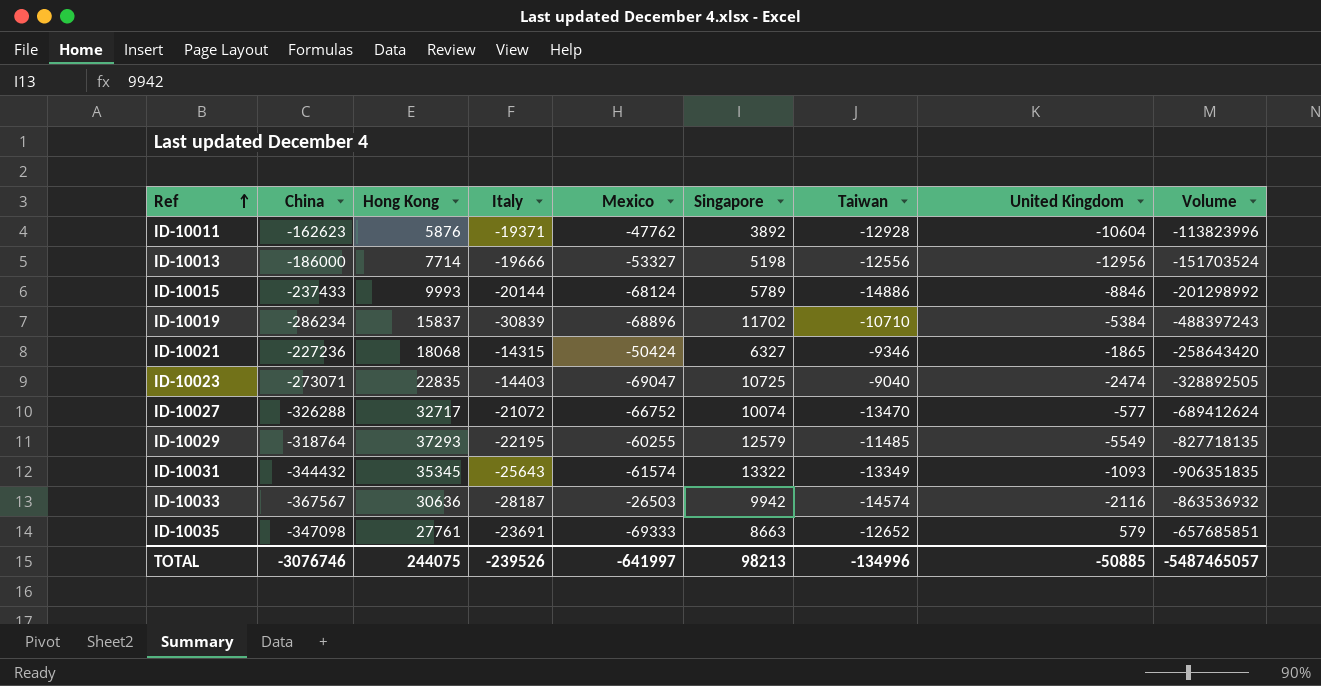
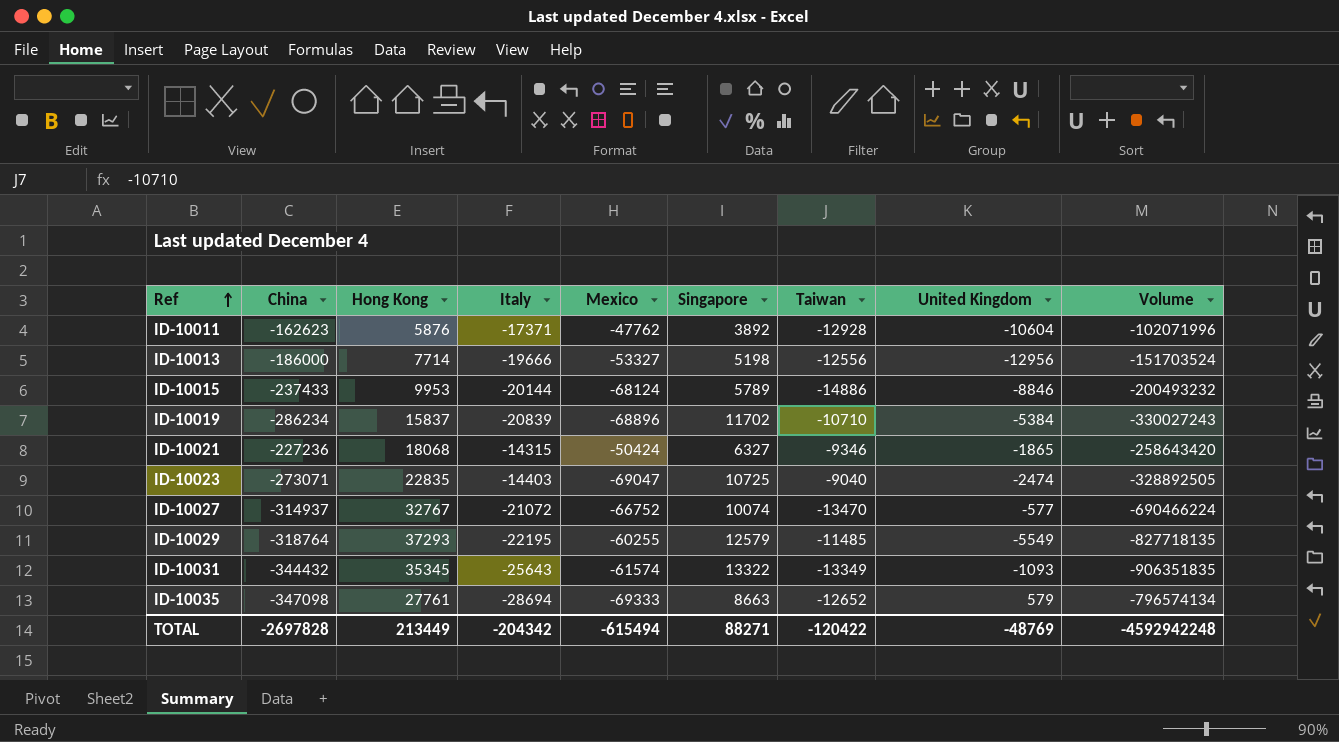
row ID-10033: -367567 | 30636 | -28187 | -26503 | 9942 | -14574 | -2116 | -863536932 -> none
ID-10011 | Italy: -19371 -> -17371
ID-10011 | Volume: -113823996 -> -102071996
ID-10015 | Hong Kong: 9993 -> 9953
ID-10015 | Volume: -201298992 -> -200493232
ID-10019 | Italy: -30839 -> -20839
ID-10019 | Volume: -488397243 -> -330027243
ID-10027 | China: -326288 -> -314937
ID-10027 | Hong Kong: 32717 -> 32767
ID-10027 | Volume: -689412624 -> -690466224
ID-10035 | Italy: -23691 -> -28694
ID-10035 | Volume: -657685851 -> -796574134
TOTAL | China: -3076746 -> -2697828
TOTAL | Hong Kong: 244075 -> 213449
TOTAL | Italy: -239526 -> -204342
TOTAL | Mexico: -641997 -> -615494
TOTAL | Singapore: 98213 -> 88271
TOTAL | Taiwan: -134996 -> -120422
TOTAL | United Kingdom: -50885 -> -48769
TOTAL | Volume: -5487465057 -> -4592942248

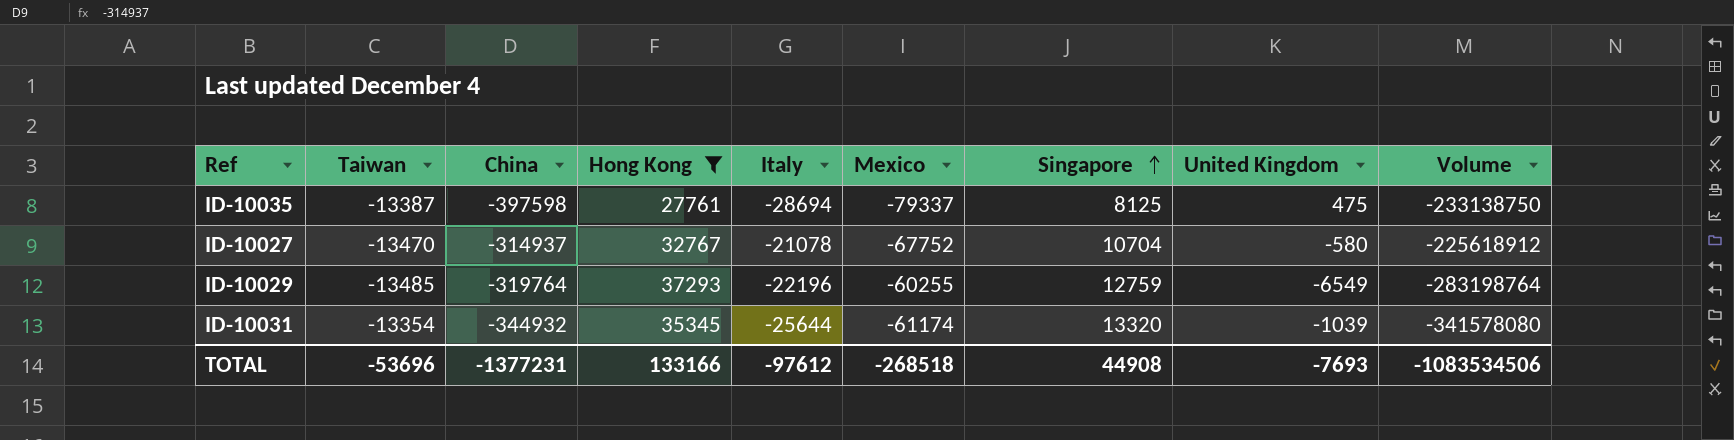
filter: none -> Hong Kong >= 27761
row order: Ref ascending -> Singapore ascending
column Taiwan | position: 7 -> 2
column Volume | formula: [Hong Kong] * [Italy] -> [Italy] * [Singapore]
ID-10035 | Taiwan: -12652 -> -13387
ID-10035 | China: -347098 -> -397598
ID-10035 | Mexico: -69333 -> -79337
ID-10035 | Singapore: 8663 -> 8125
ID-10035 | United Kingdom: 579 -> 475
ID-10027 | Italy: -21072 -> -21078
ID-10027 | Mexico: -66752 -> -67752
ID-10027 | Singapore: 10074 -> 10704
ID-10027 | United Kingdom: -577 -> -580
ID-10029 | Taiwan: -11485 -> -13485
ID-10029 | China: -318764 -> -319764
ID-10029 | Italy: -22195 -> -22196
ID-10029 | Singapore: 12579 -> 12759
ID-10029 | United Kingdom: -5549 -> -6549
ID-10031 | Taiwan: -13349 -> -13354
ID-10031 | China: -344432 -> -344932
ID-10031 | Italy: -25643 -> -25644
ID-10031 | Mexico: -61574 -> -61174
ID-10031 | Singapore: 13322 -> 13320
ID-10031 | United Kingdom: -1093 -> -1039
TOTAL | Taiwan: -120422 -> -53696
TOTAL | China: -2697828 -> -1377231
TOTAL | Hong Kong: 213449 -> 133166
TOTAL | Italy: -204342 -> -97612
TOTAL | Mexico: -615494 -> -268518
TOTAL | Singapore: 88271 -> 44908
TOTAL | United Kingdom: -48769 -> -7693
TOTAL | Volume: -4592942248 -> -1083534506

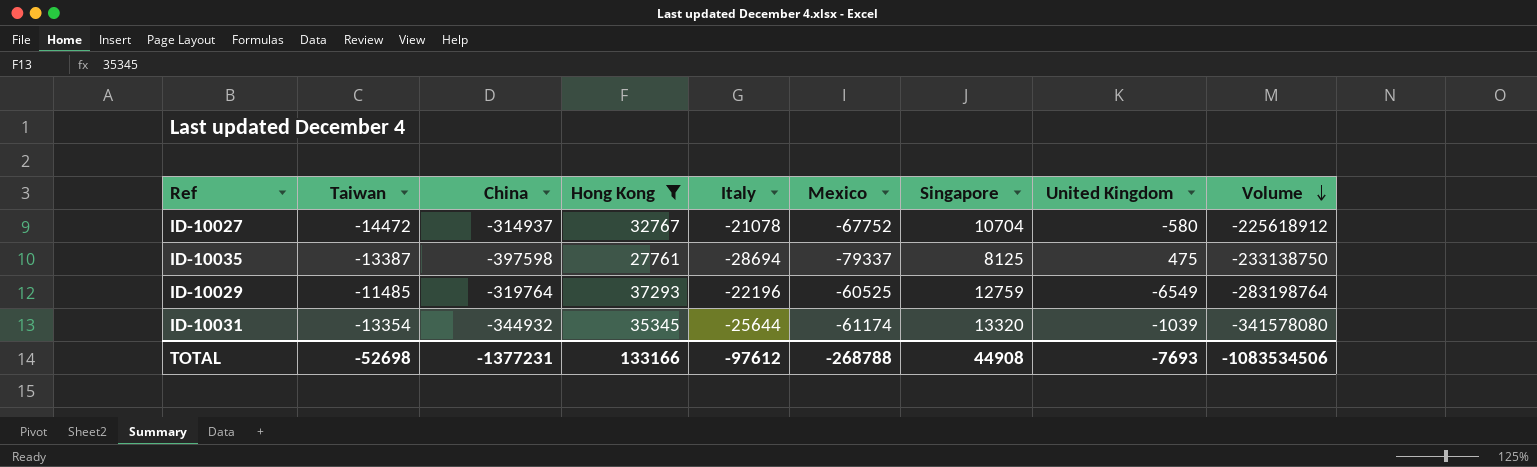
row order: Singapore ascending -> Volume descending
ID-10027 | Taiwan: -13470 -> -14472
ID-10029 | Taiwan: -13485 -> -11485
ID-10029 | Mexico: -60255 -> -60525
TOTAL | Taiwan: -53696 -> -52698
TOTAL | Mexico: -268518 -> -268788

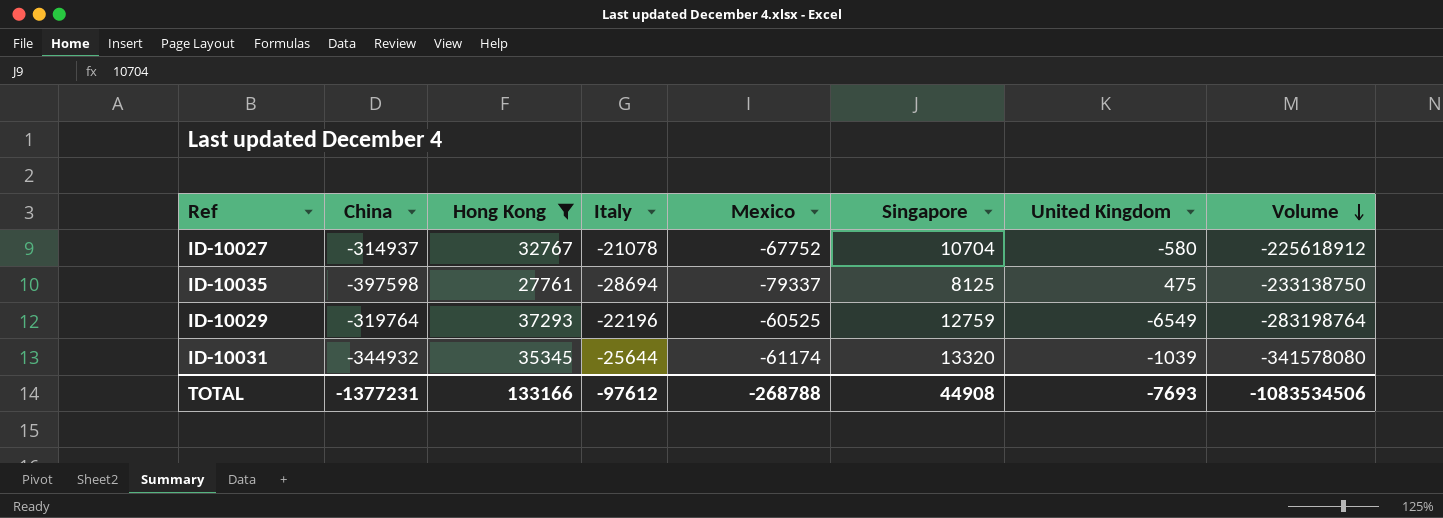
column Taiwan | position: 2 -> none

